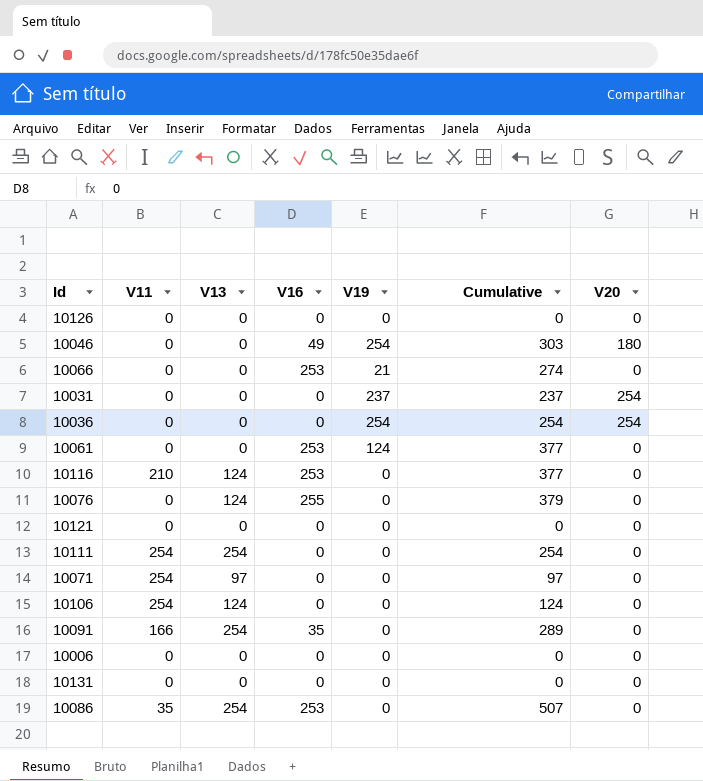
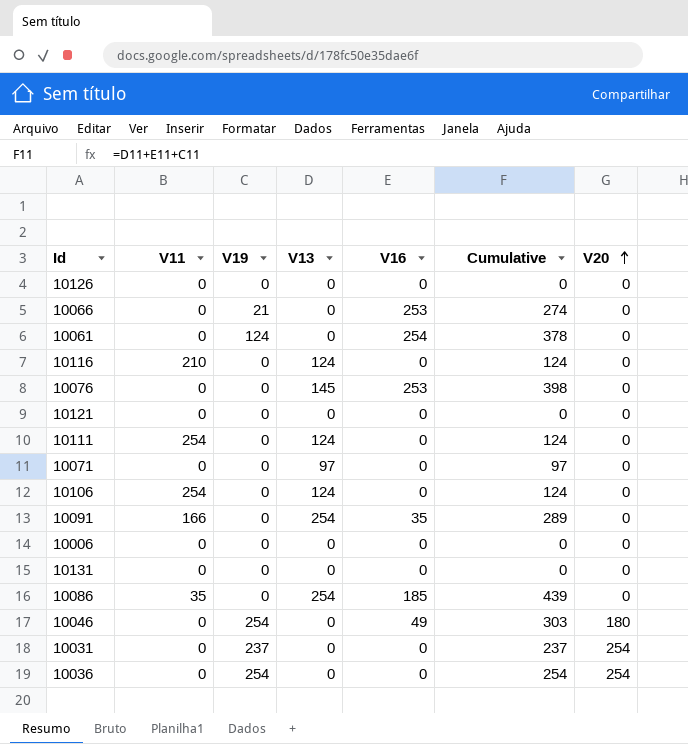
row order: none -> V20 ascending
column V19 | position: 5 -> 3
10061 | V16: 253 -> 254
10061 | Cumulative: 377 -> 378
10116 | V16: 253 -> 0
10116 | Cumulative: 377 -> 124
10076 | V13: 124 -> 145
10076 | V16: 255 -> 253
10076 | Cumulative: 379 -> 398
10111 | V13: 254 -> 124
10111 | Cumulative: 254 -> 124
10071 | V11: 254 -> 0
10086 | V16: 253 -> 185
10086 | Cumulative: 507 -> 439

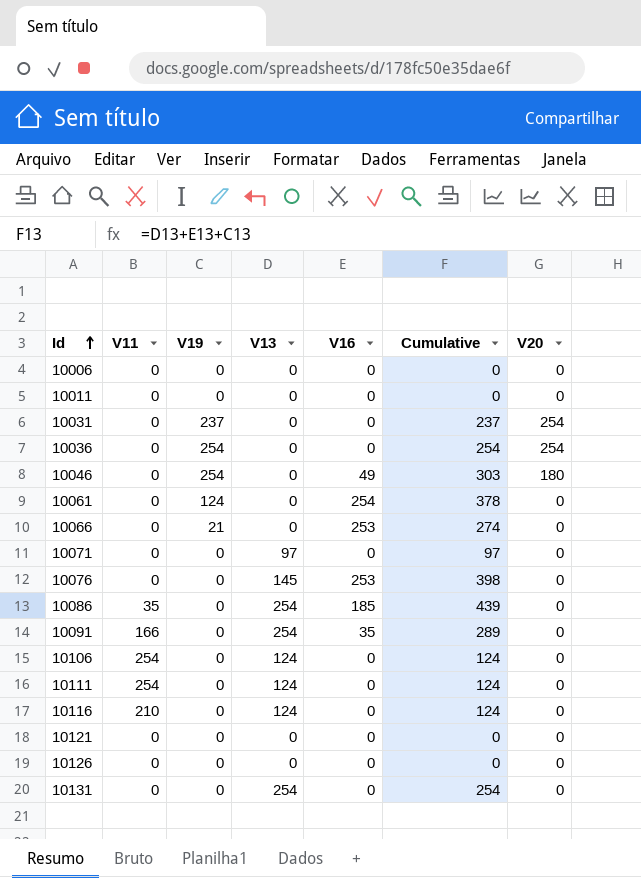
row order: V20 ascending -> Id ascending
row 10011: none -> 0 | 0 | 0 | 0 | 0 | 0
10131 | V13: 0 -> 254
10131 | Cumulative: 0 -> 254

